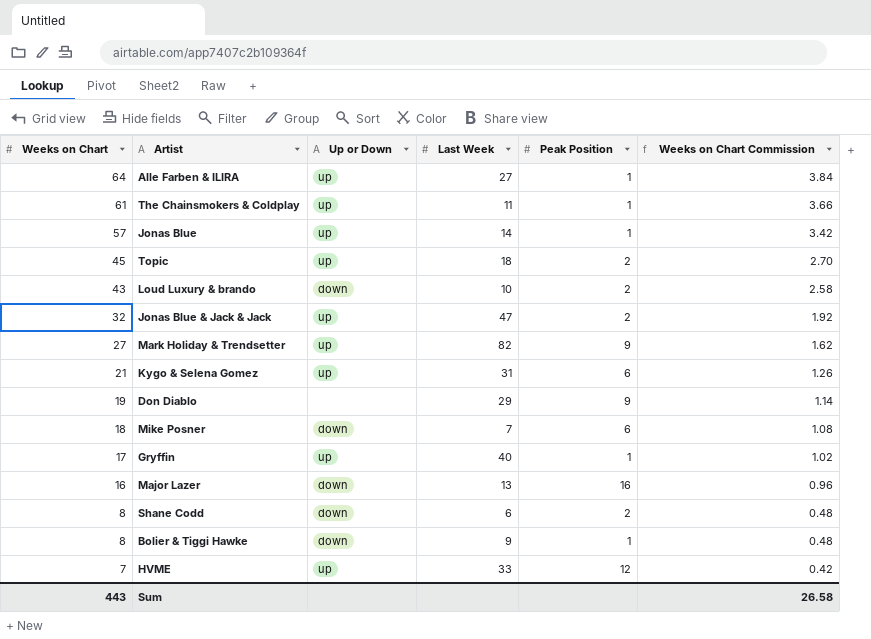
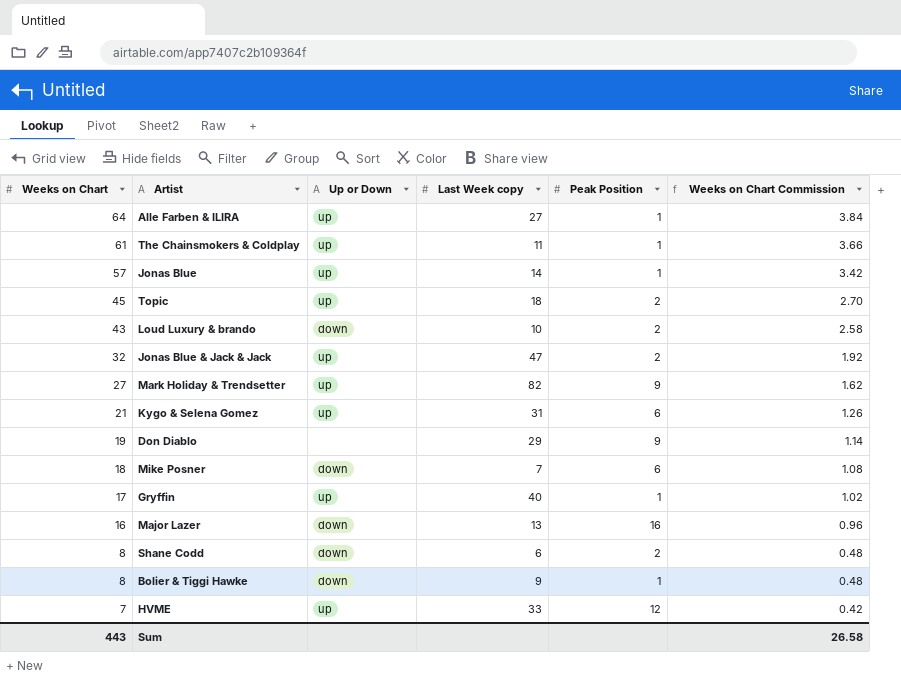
column name: Last Week -> Last Week copy

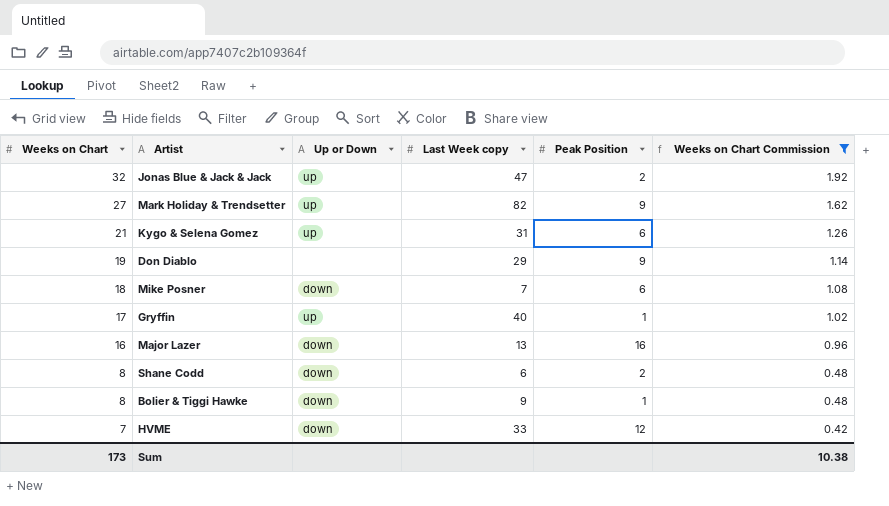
filter: none -> Weeks on Chart Commission <= 1.92
HVME | Up or Down: up -> down
Sum | Weeks on Chart: 443 -> 173
Sum | Weeks on Chart Commission: 26.58 -> 10.38

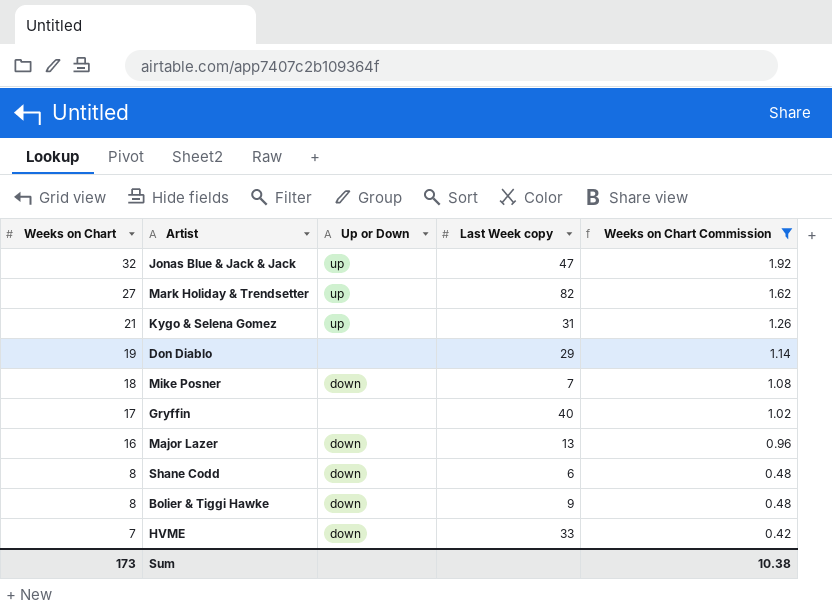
column Peak Position | position: 5 -> none
Gryffin | Up or Down: up -> none

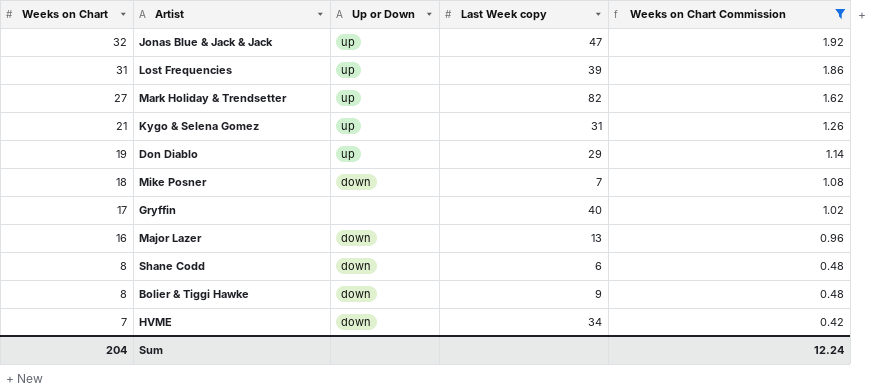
row Lost Frequencies: none -> 31 | up | 39 | 1.86
Don Diablo | Up or Down: none -> up
HVME | Last Week copy: 33 -> 34
Sum | Weeks on Chart: 173 -> 204
Sum | Weeks on Chart Commission: 10.38 -> 12.24

